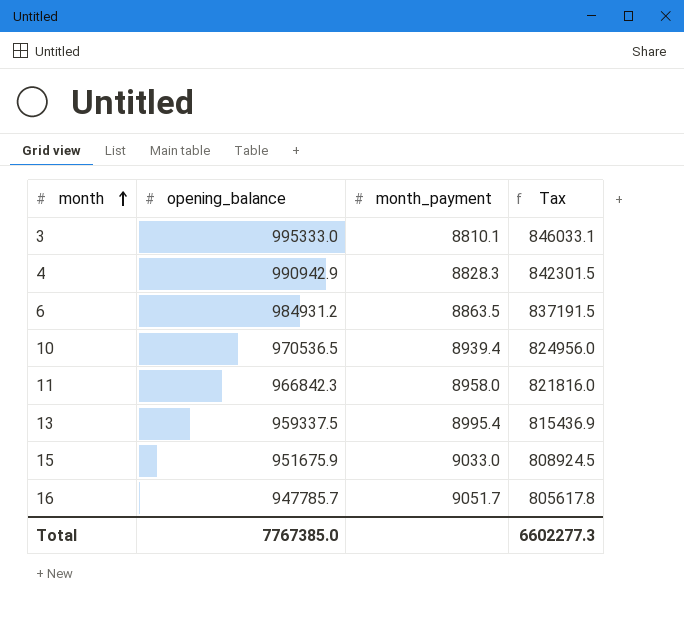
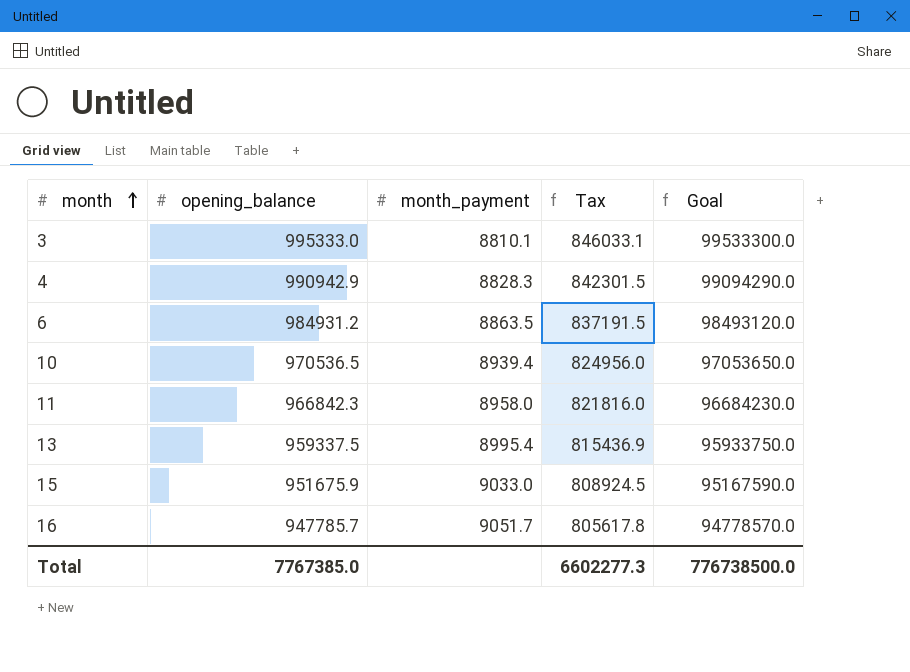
column Goal | formula: none -> [opening_balance] * 100

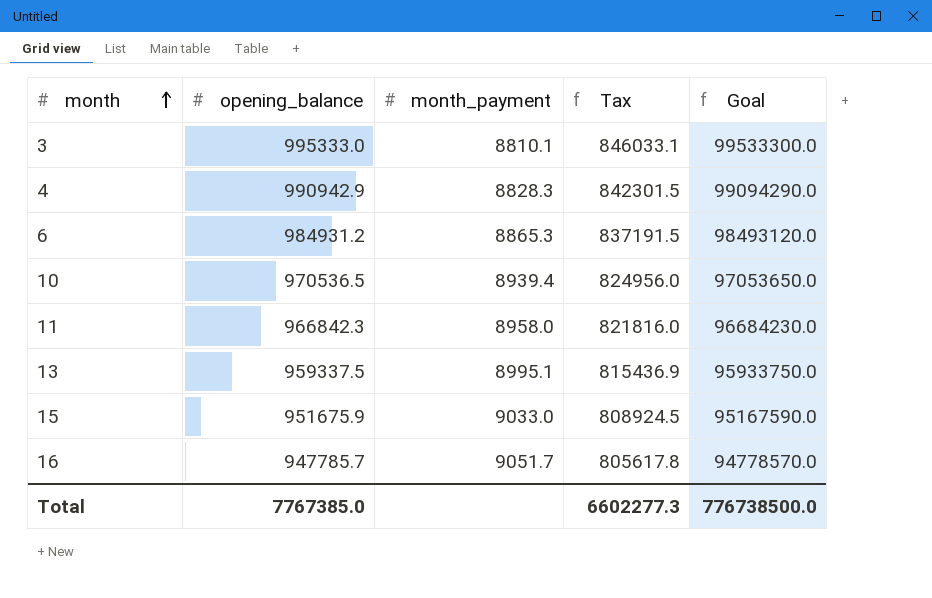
6 | month_payment: 8863.5 -> 8865.3
13 | month_payment: 8995.4 -> 8995.1

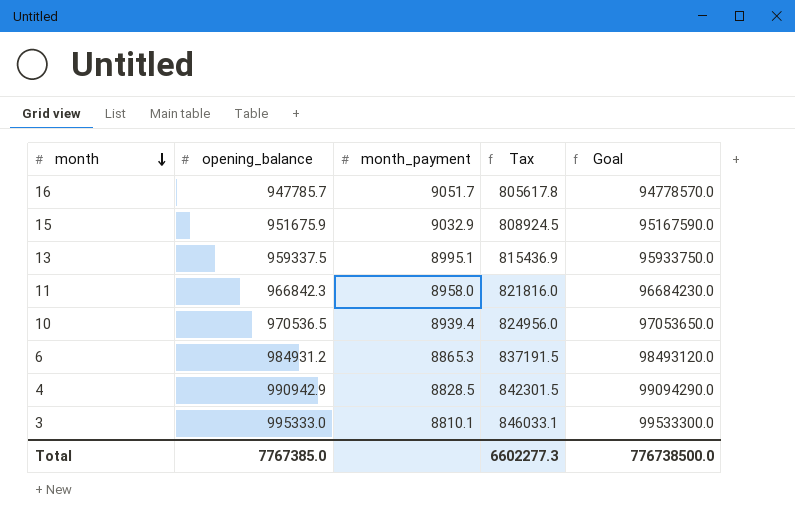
row order: month ascending -> month descending
15 | month_payment: 9033.0 -> 9032.9
4 | month_payment: 8828.3 -> 8828.5

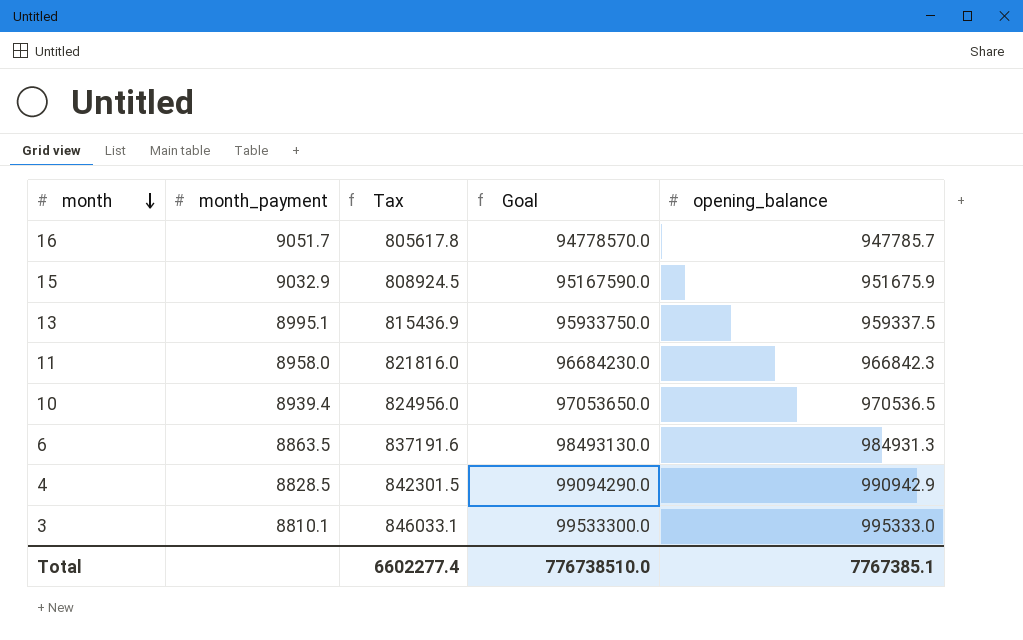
column opening_balance | position: 2 -> 5
6 | month_payment: 8865.3 -> 8863.5
6 | Tax: 837191.5 -> 837191.6
6 | Goal: 98493120.0 -> 98493130.0
6 | opening_balance: 984931.2 -> 984931.3
Total | Tax: 6602277.3 -> 6602277.4
Total | Goal: 776738500.0 -> 776738510.0
Total | opening_balance: 7767385.0 -> 7767385.1

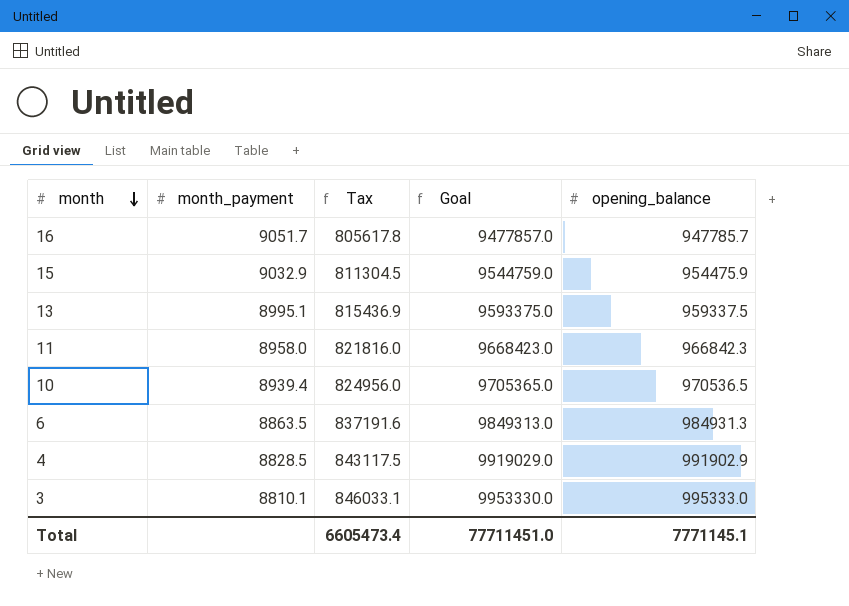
column Goal | formula: [opening_balance] * 100 -> [opening_balance] * 10
15 | Tax: 808924.5 -> 811304.5
15 | opening_balance: 951675.9 -> 954475.9
4 | Tax: 842301.5 -> 843117.5
4 | opening_balance: 990942.9 -> 991902.9
Total | Tax: 6602277.4 -> 6605473.4
Total | Goal: 776738510.0 -> 77711451.0
Total | opening_balance: 7767385.1 -> 7771145.1

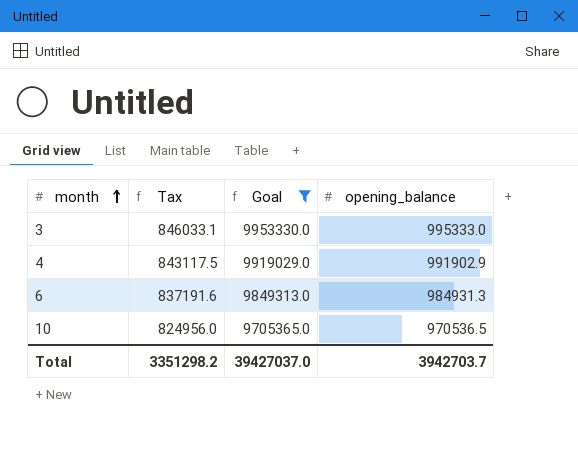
filter: none -> Goal >= 9705365.0
row order: month descending -> month ascending
column month_payment | position: 2 -> none
Total | Tax: 6605473.4 -> 3351298.2
Total | Goal: 77711451.0 -> 39427037.0
Total | opening_balance: 7771145.1 -> 3942703.7

